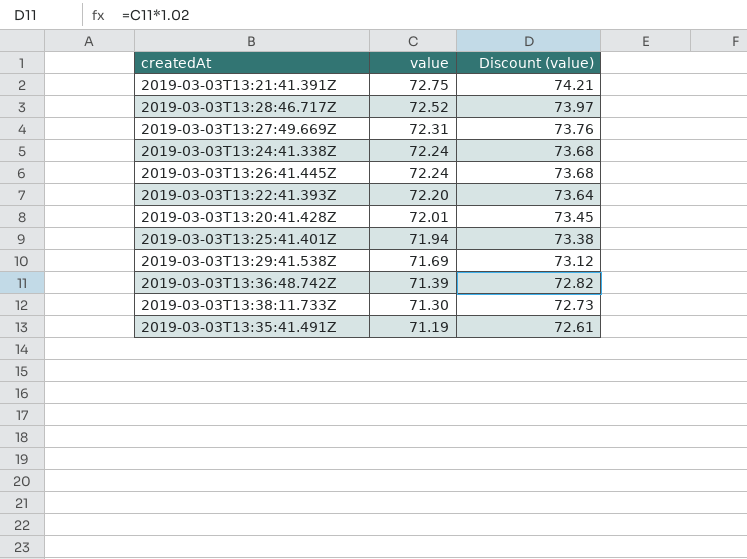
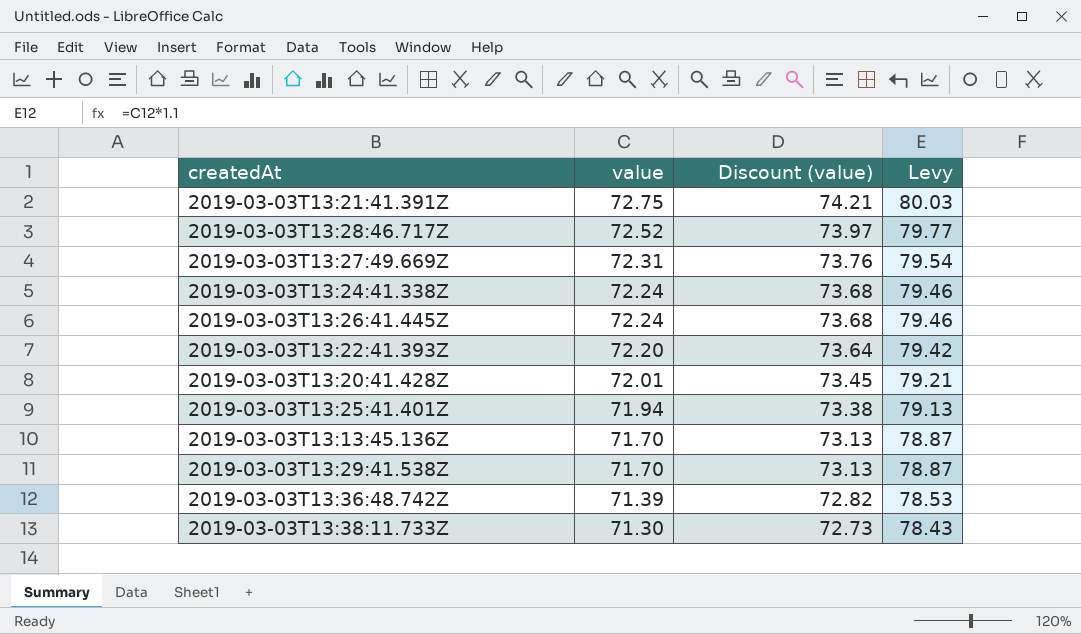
column Levy | formula: none -> [value] * 1.1
row 2019-03-03T13:35:41.491Z: 71.19 | 72.61 -> none
row 2019-03-03T13:13:45.136Z: none -> 71.70 | 73.13 | 78.87
2019-03-03T13:29:41.538Z | value: 71.69 -> 71.70
2019-03-03T13:29:41.538Z | Discount (value): 73.12 -> 73.13

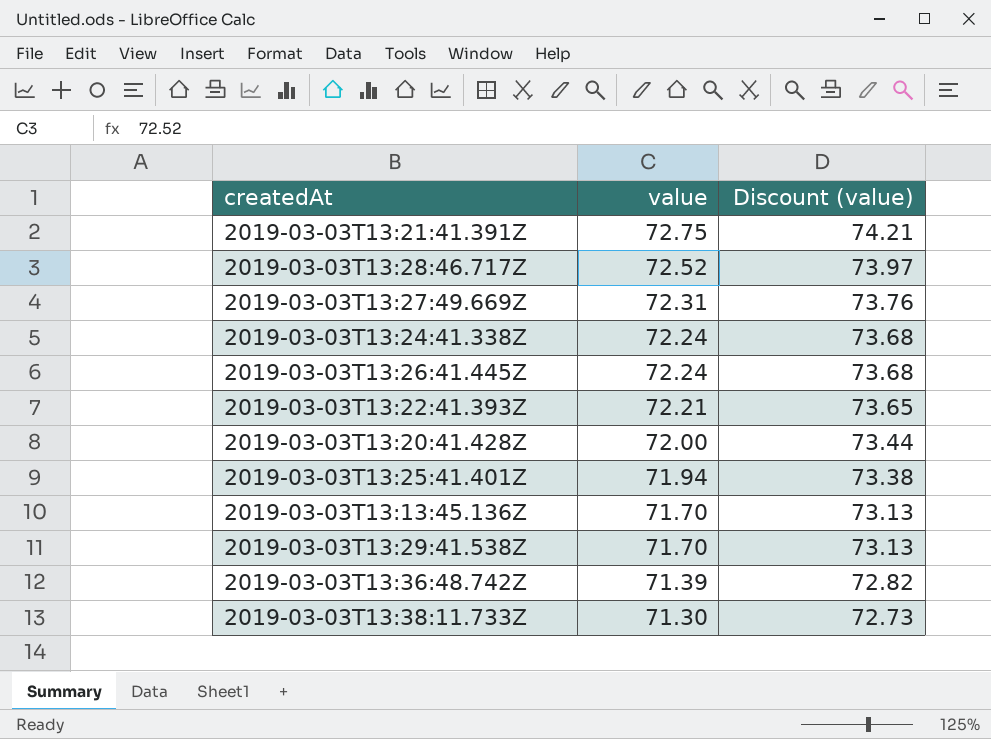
column Levy | formula: [value] * 1.1 -> none
2019-03-03T13:22:41.393Z | value: 72.20 -> 72.21
2019-03-03T13:22:41.393Z | Discount (value): 73.64 -> 73.65
2019-03-03T13:20:41.428Z | value: 72.01 -> 72.00
2019-03-03T13:20:41.428Z | Discount (value): 73.45 -> 73.44

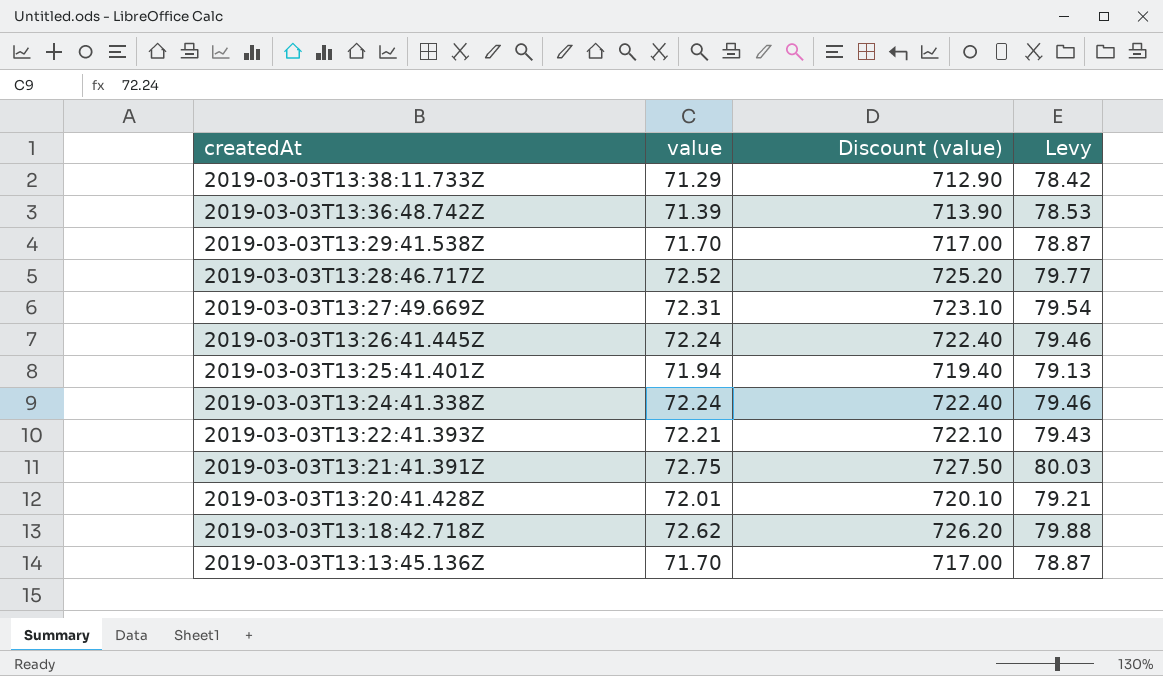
row order: value descending -> createdAt descending
column Discount (value) | formula: [value] * 1.02 -> [value] * 10
column Levy | formula: none -> [value] * 1.1
2019-03-03T13:38:11.733Z | value: 71.30 -> 71.29
2019-03-03T13:20:41.428Z | value: 72.00 -> 72.01
row 2019-03-03T13:18:42.718Z: none -> 72.62 | 726.20 | 79.88

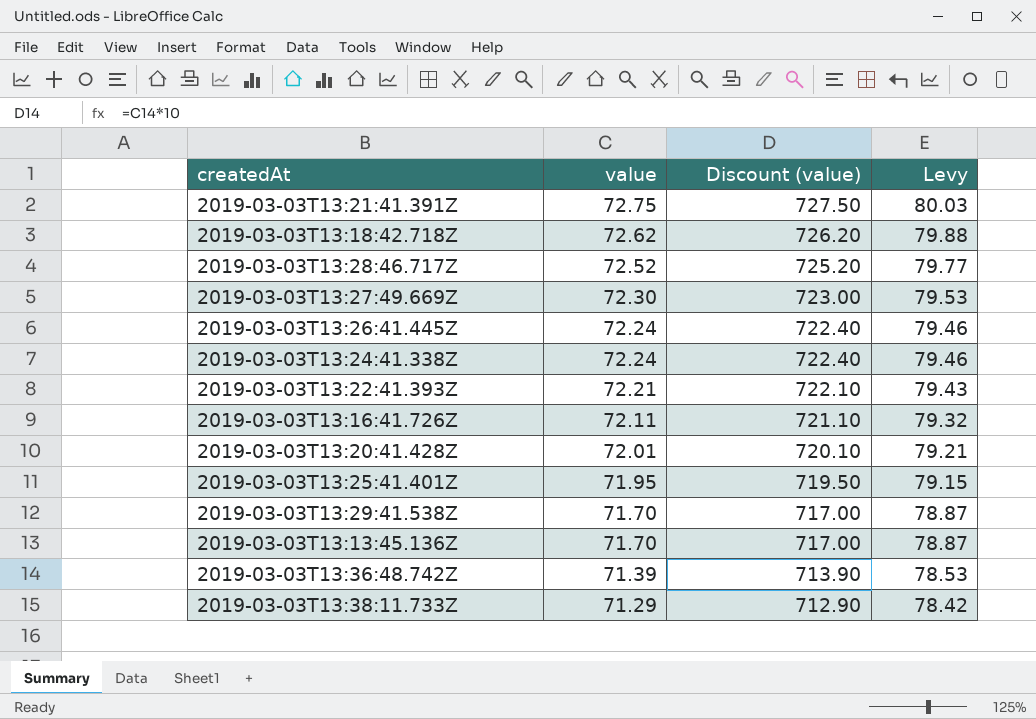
row order: createdAt descending -> value descending
2019-03-03T13:27:49.669Z | value: 72.31 -> 72.30
2019-03-03T13:27:49.669Z | Discount (value): 723.10 -> 723.00
2019-03-03T13:27:49.669Z | Levy: 79.54 -> 79.53
row 2019-03-03T13:16:41.726Z: none -> 72.11 | 721.10 | 79.32
2019-03-03T13:25:41.401Z | value: 71.94 -> 71.95
2019-03-03T13:25:41.401Z | Discount (value): 719.40 -> 719.50
2019-03-03T13:25:41.401Z | Levy: 79.13 -> 79.15

